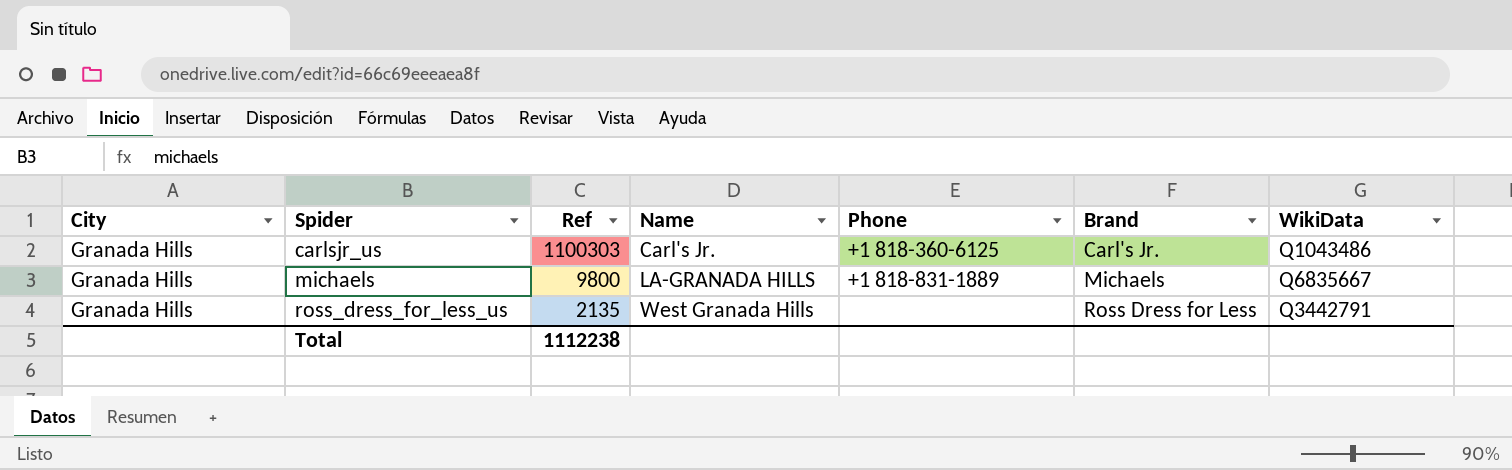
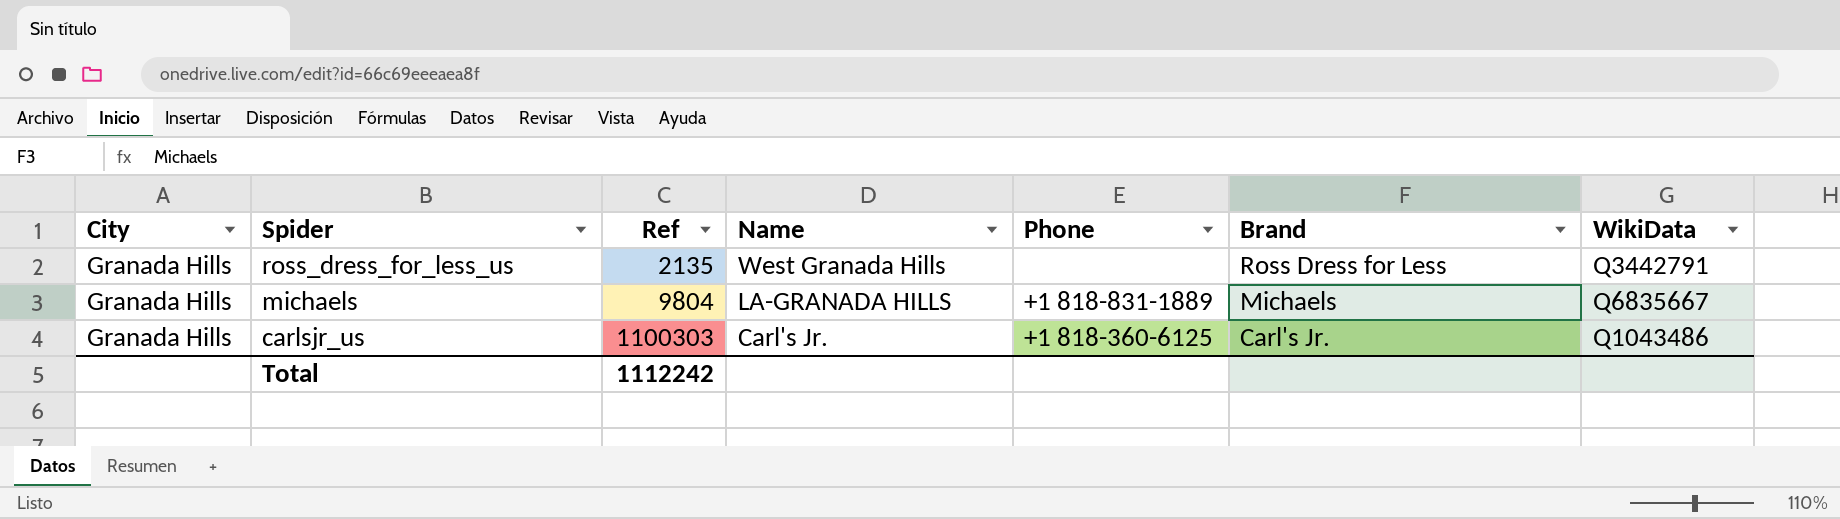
row order: Spider ascending -> Spider descending
michaels | Ref: 9800 -> 9804
Total | Ref: 1112238 -> 1112242

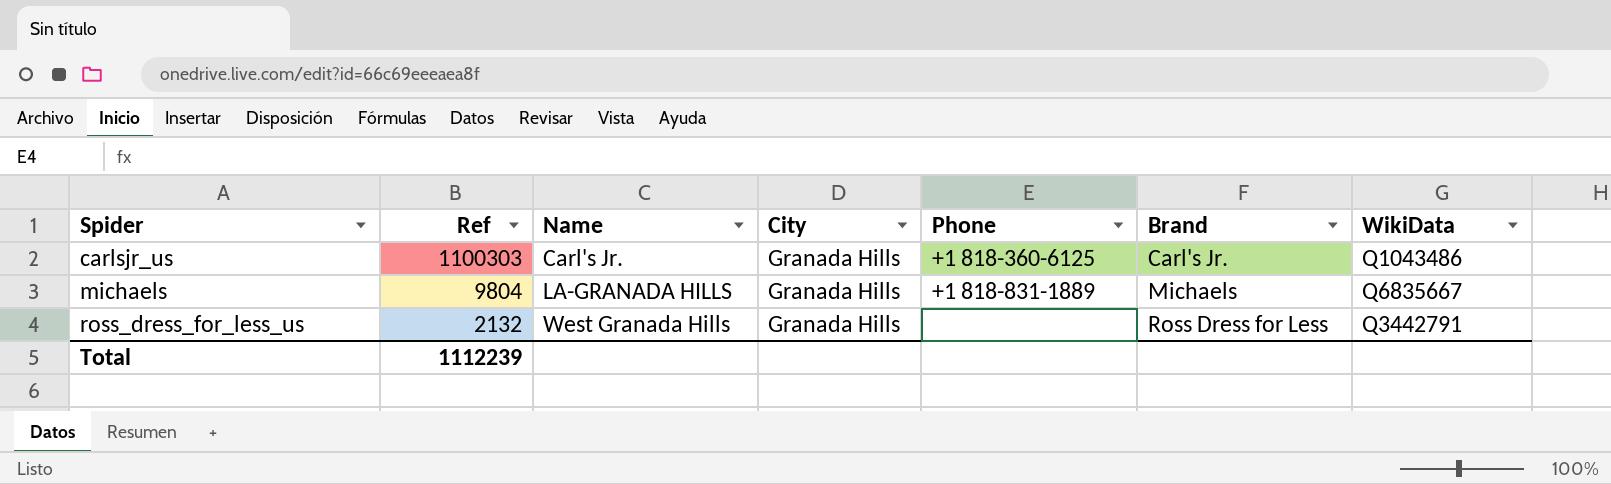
row order: Spider descending -> Spider ascending
column City | position: 1 -> 4
ross_dress_for_less_us | Ref: 2135 -> 2132
Total | Ref: 1112242 -> 1112239

